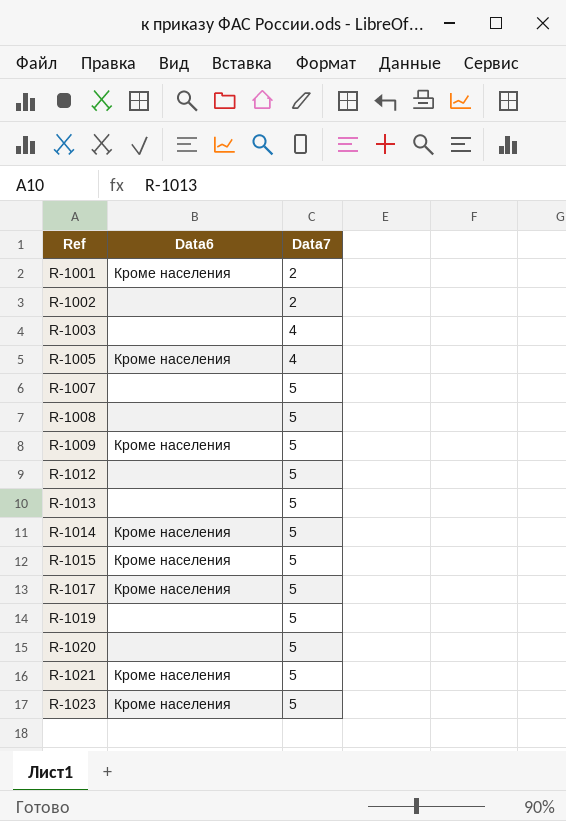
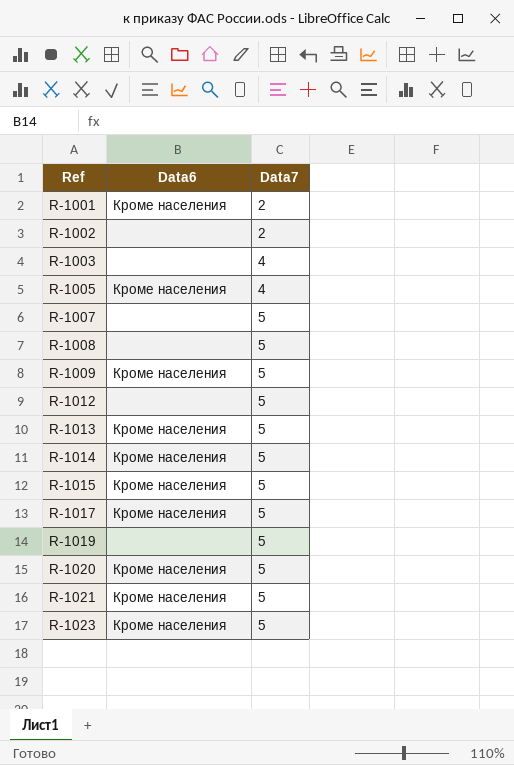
R-1013 | Data6: none -> Кроме населения
R-1020 | Data6: none -> Кроме населения

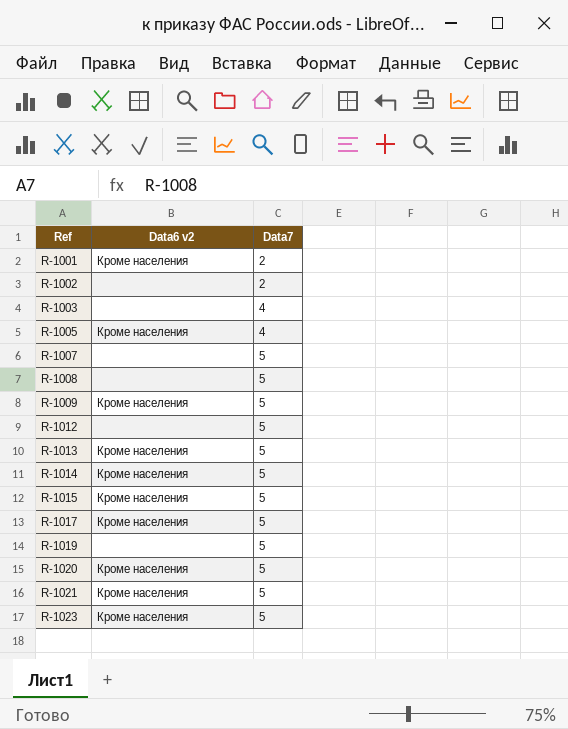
column name: Data6 -> Data6 v2

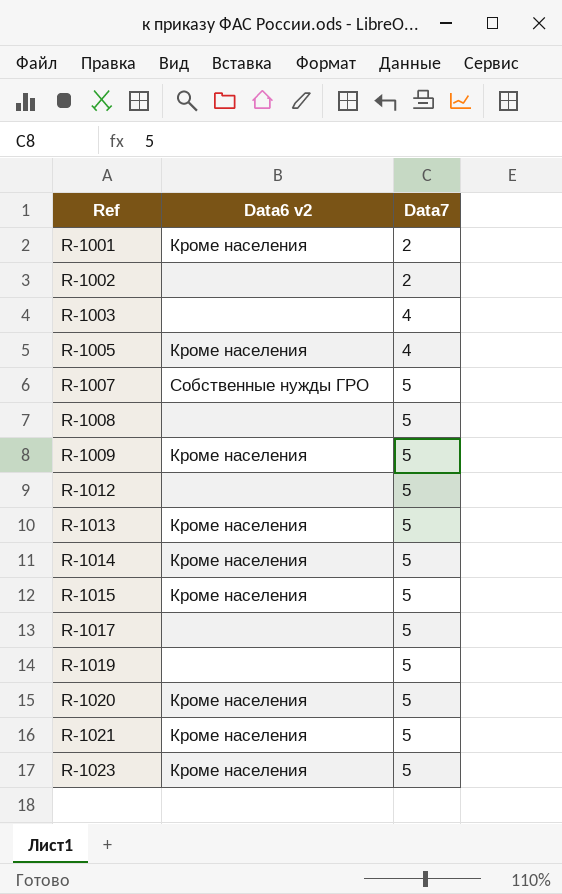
R-1007 | Data6 v2: none -> Собственные нужды ГРО
R-1017 | Data6 v2: Кроме населения -> none

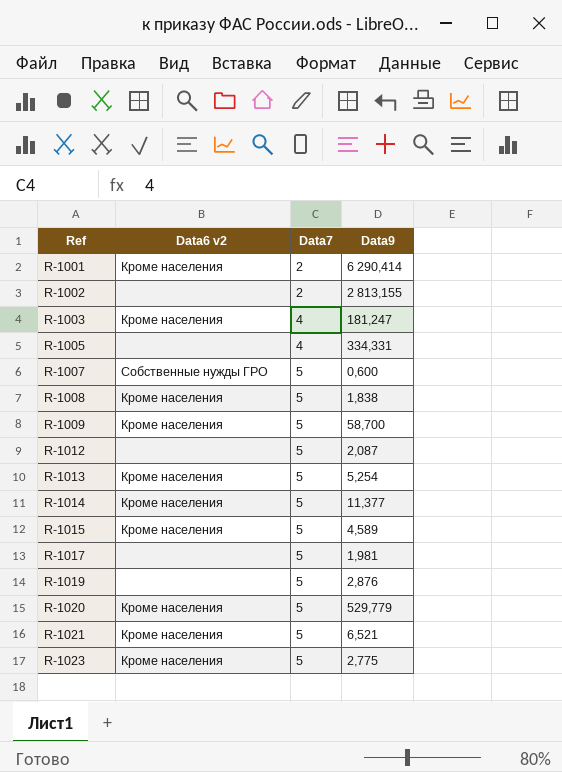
column Data9 | position: none -> 4
R-1003 | Data6 v2: none -> Кроме населения
R-1005 | Data6 v2: Кроме населения -> none
R-1008 | Data6 v2: none -> Кроме населения

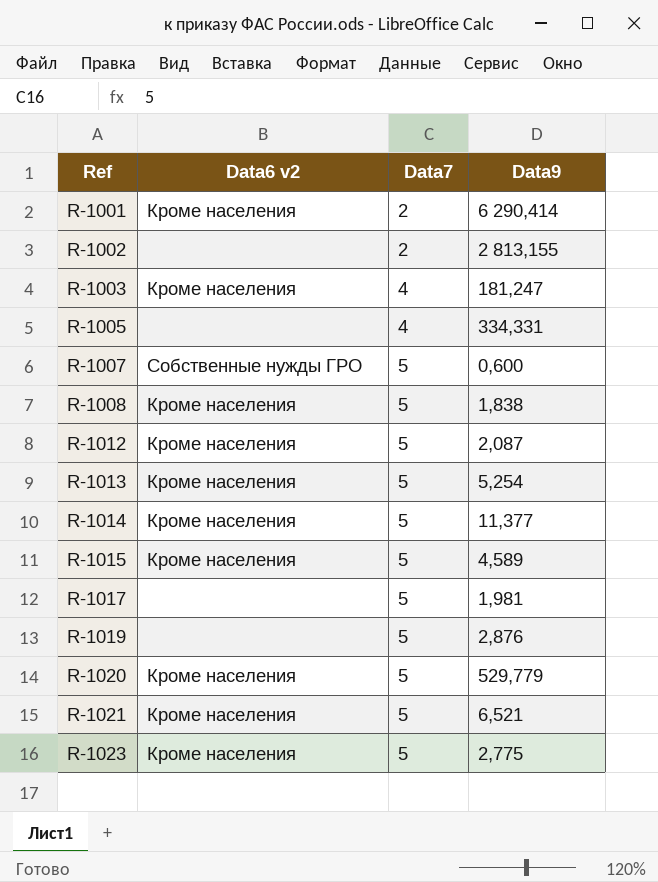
row R-1009: Кроме населения | 5 | 58,700 -> none
R-1012 | Data6 v2: none -> Кроме населения

